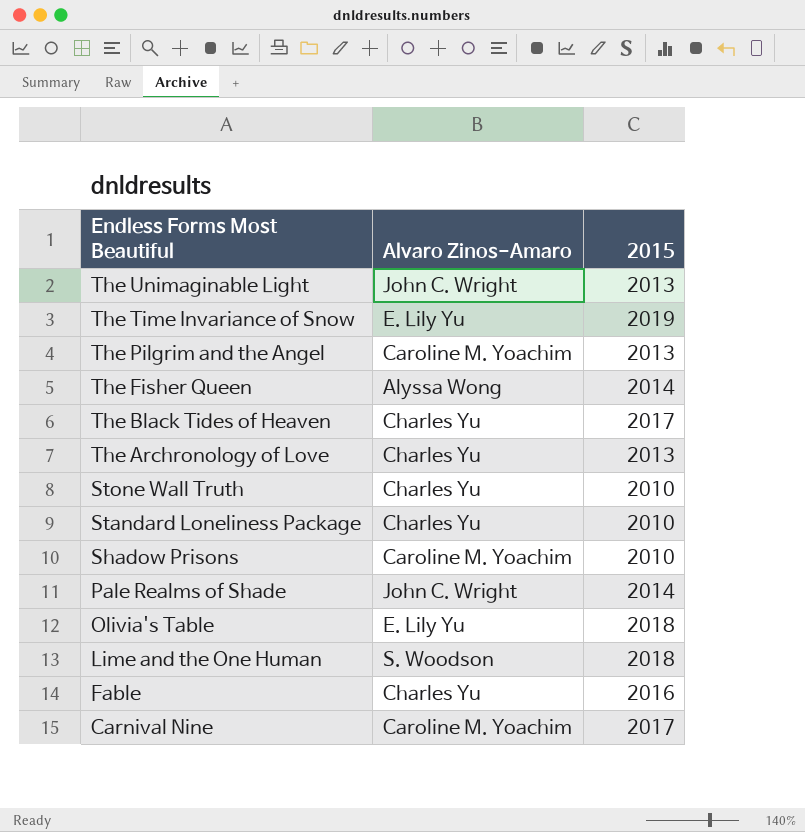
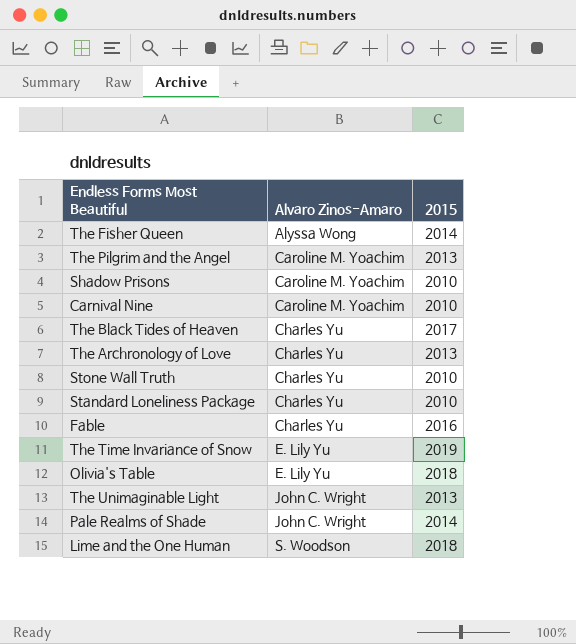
row order: Endless Forms Most Beautiful descending -> Alvaro Zinos-Amaro ascending
Carnival Nine | 2015: 2017 -> 2010

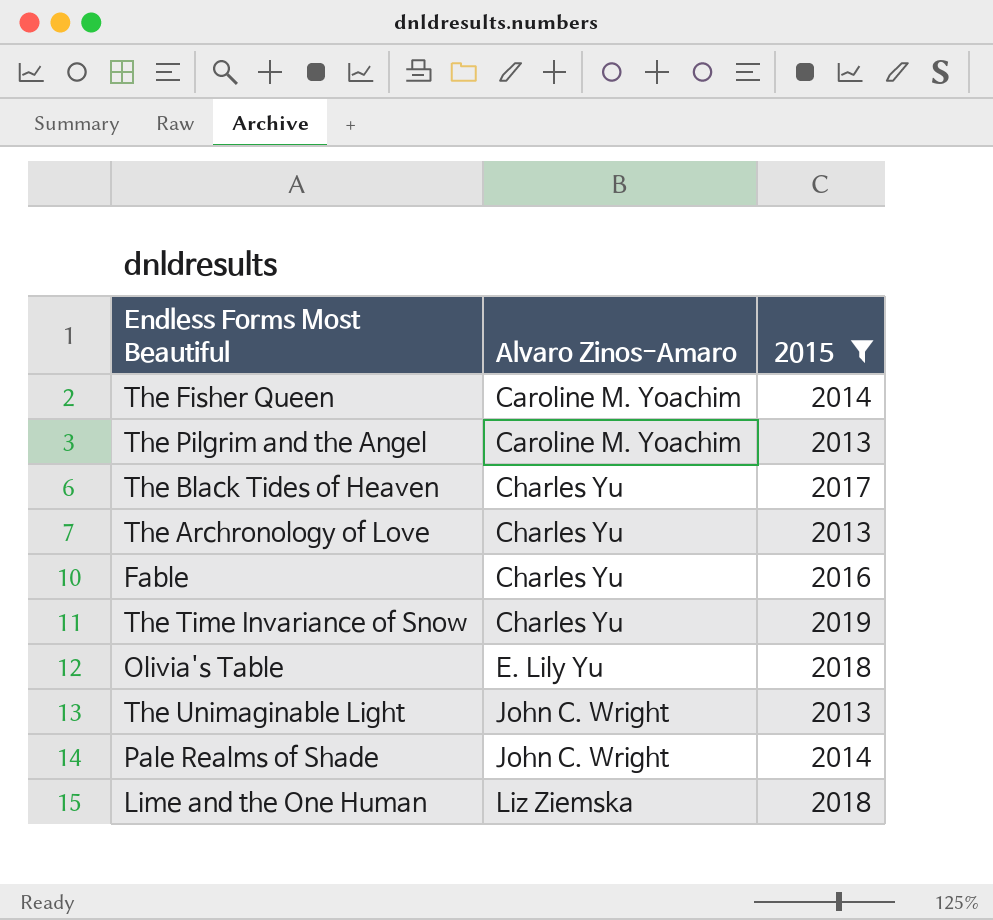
filter: none -> 2015 != 2010
The Fisher Queen | Alvaro Zinos-Amaro: Alyssa Wong -> Caroline M. Yoachim
The Time Invariance of Snow | Alvaro Zinos-Amaro: E. Lily Yu -> Charles Yu
Lime and the One Human | Alvaro Zinos-Amaro: S. Woodson -> Liz Ziemska

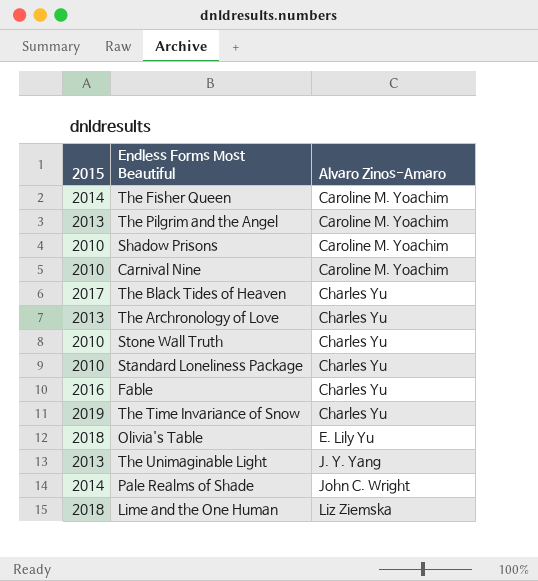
filter: 2015 != 2010 -> none
column 2015 | position: 3 -> 1
The Unimaginable Light | Alvaro Zinos-Amaro: John C. Wright -> J. Y. Yang

